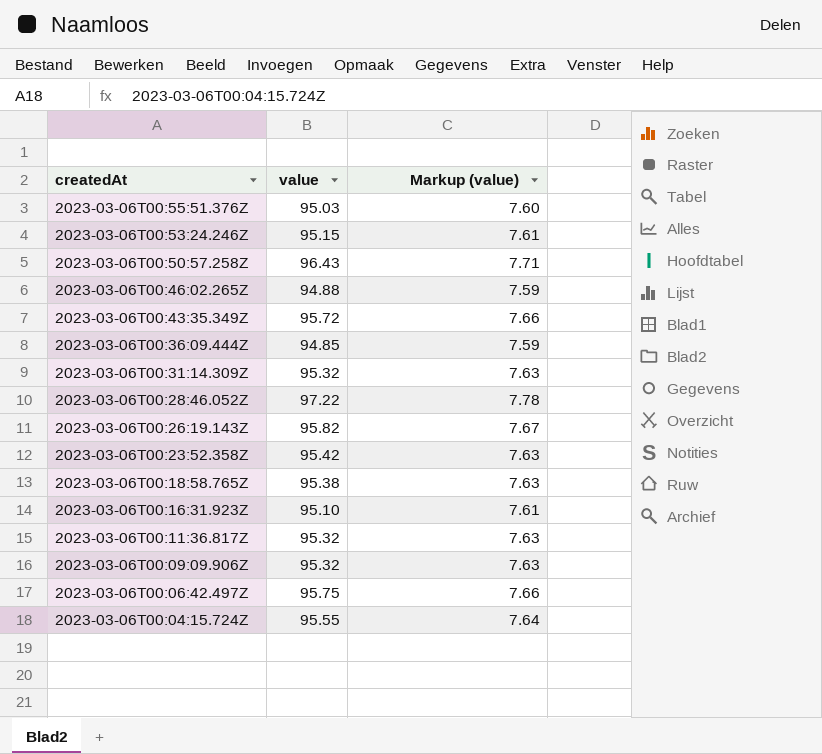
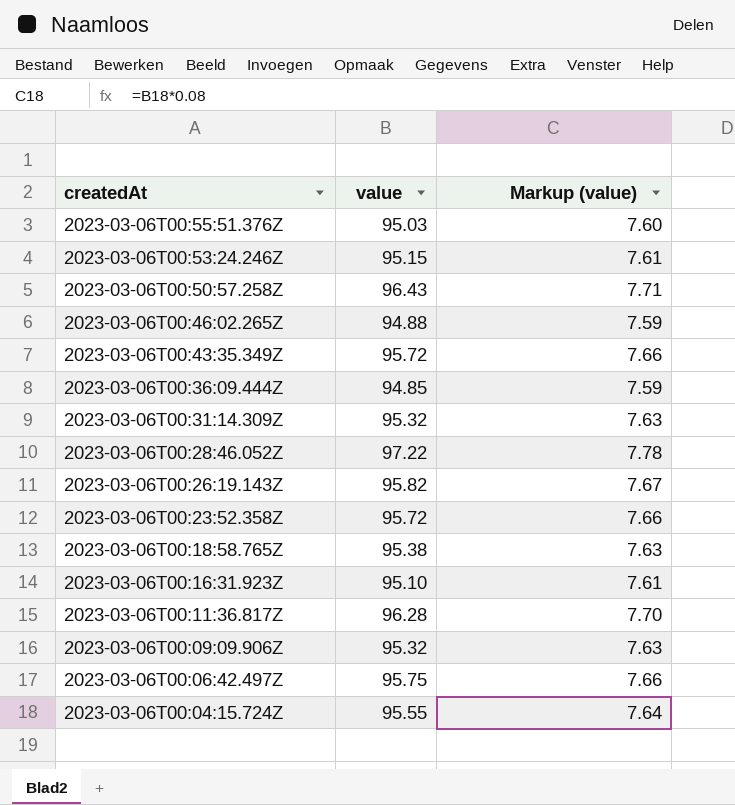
2023-03-06T00:23:52.358Z | value: 95.42 -> 95.72
2023-03-06T00:23:52.358Z | Markup (value): 7.63 -> 7.66
2023-03-06T00:11:36.817Z | value: 95.32 -> 96.28
2023-03-06T00:11:36.817Z | Markup (value): 7.63 -> 7.70

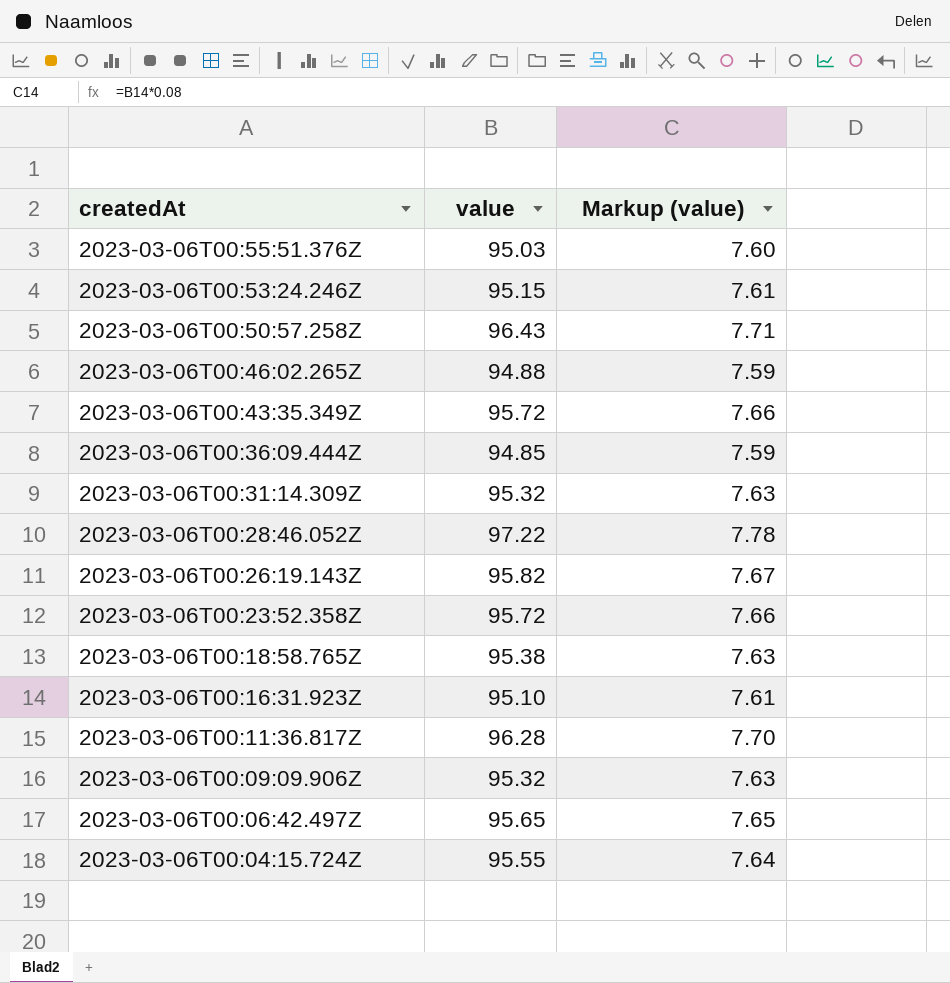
2023-03-06T00:06:42.497Z | value: 95.75 -> 95.65
2023-03-06T00:06:42.497Z | Markup (value): 7.66 -> 7.65

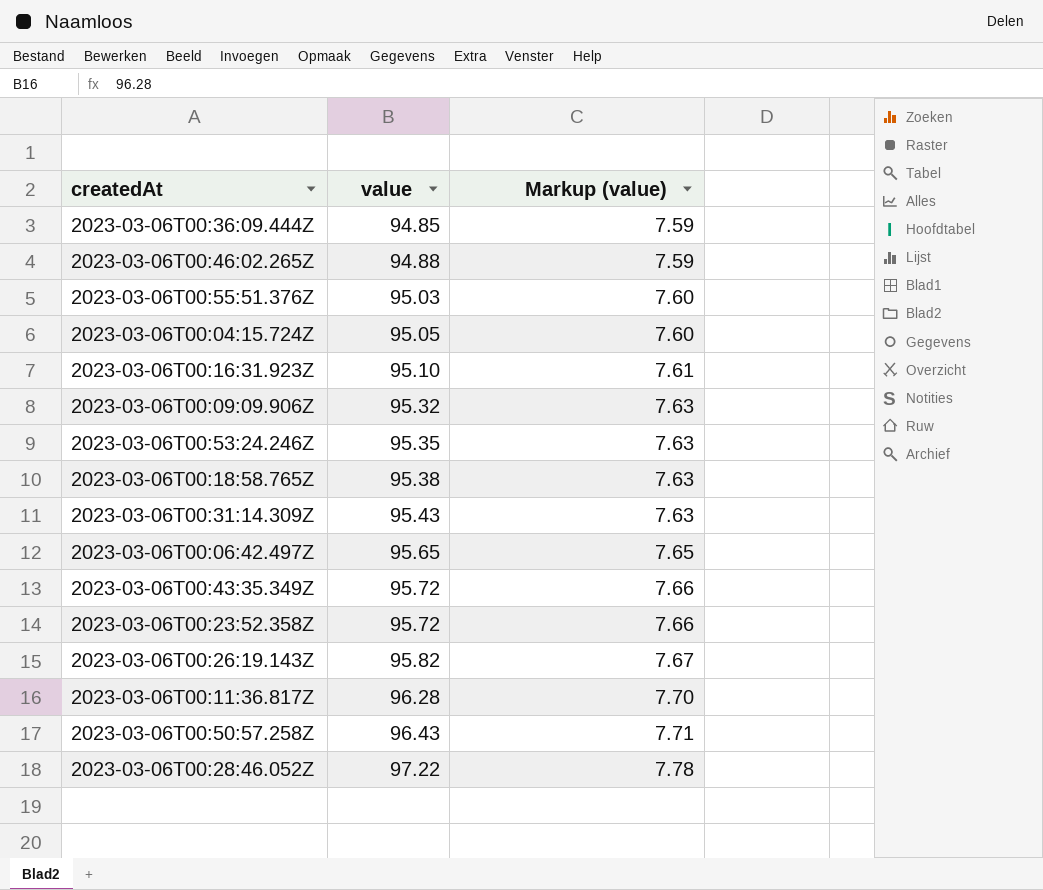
row order: createdAt descending -> value ascending
2023-03-06T00:04:15.724Z | value: 95.55 -> 95.05
2023-03-06T00:04:15.724Z | Markup (value): 7.64 -> 7.60
2023-03-06T00:53:24.246Z | value: 95.15 -> 95.35
2023-03-06T00:53:24.246Z | Markup (value): 7.61 -> 7.63
2023-03-06T00:31:14.309Z | value: 95.32 -> 95.43

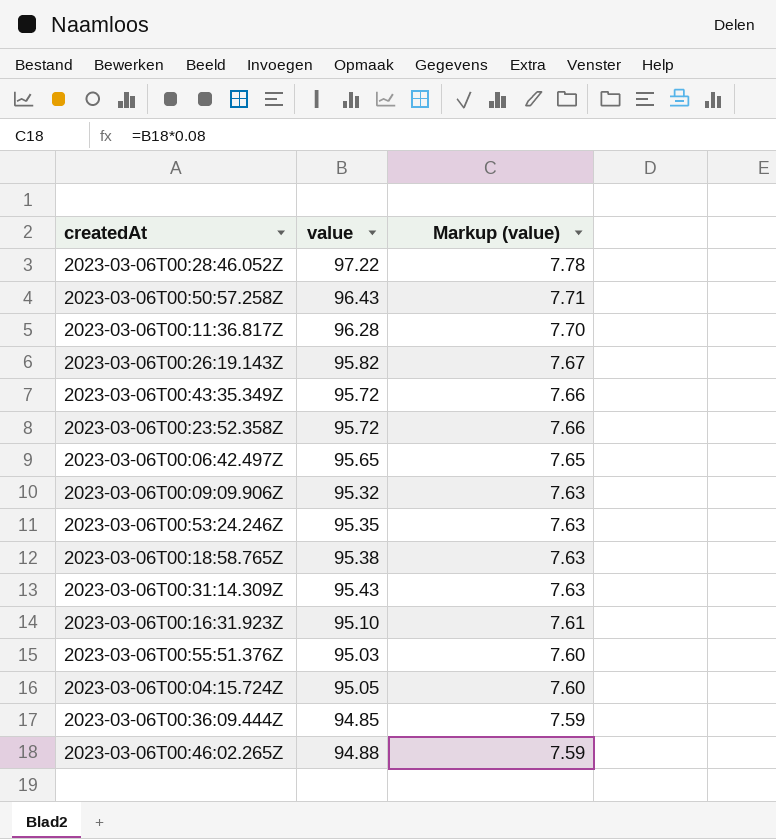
row order: value ascending -> Markup (value) descending

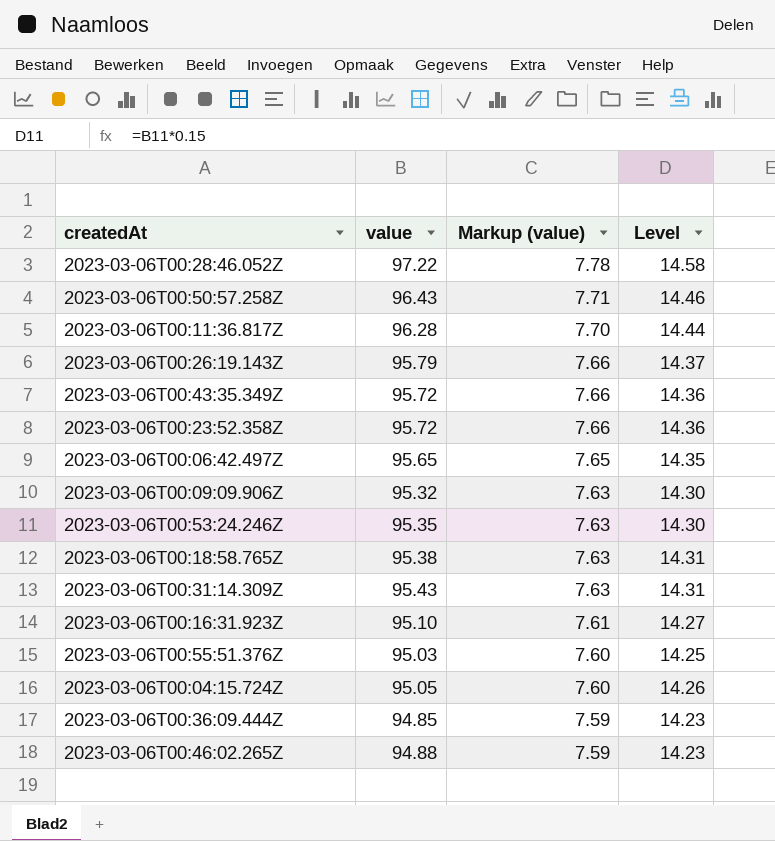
column Level | formula: none -> [value] * 0.15
2023-03-06T00:26:19.143Z | value: 95.82 -> 95.79
2023-03-06T00:26:19.143Z | Markup (value): 7.67 -> 7.66

